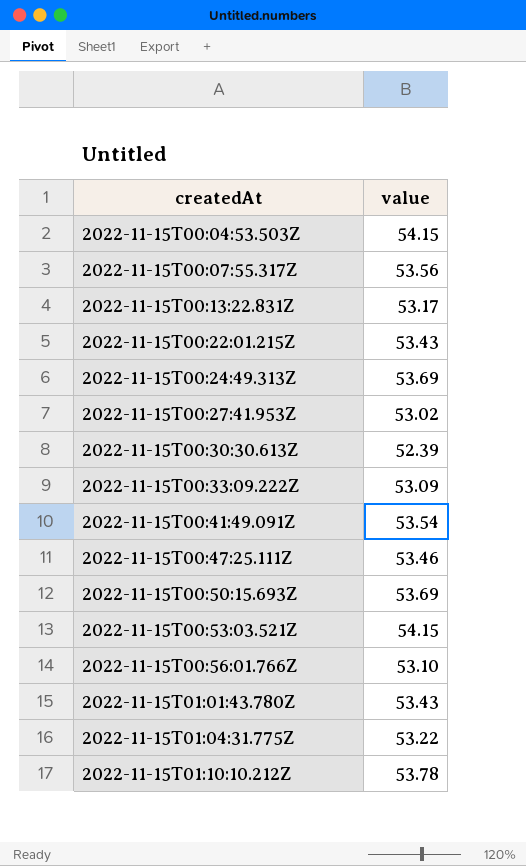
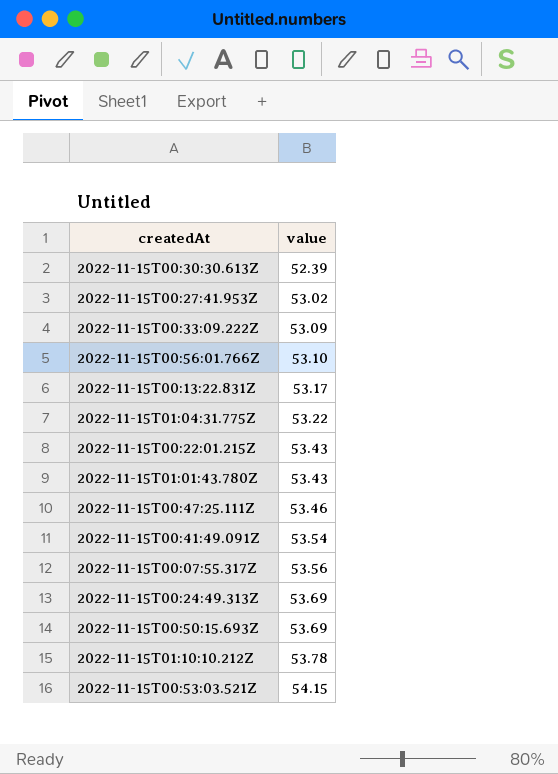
row order: createdAt ascending -> value ascending
row 2022-11-15T00:04:53.503Z: 54.15 -> none

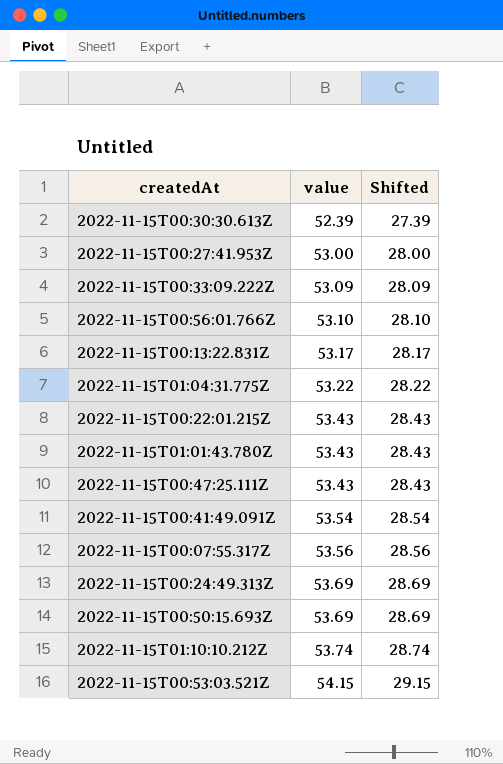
column Shifted | formula: none -> [value] - 25
2022-11-15T00:27:41.953Z | value: 53.02 -> 53.00
2022-11-15T00:47:25.111Z | value: 53.46 -> 53.43
2022-11-15T01:10:10.212Z | value: 53.78 -> 53.74

